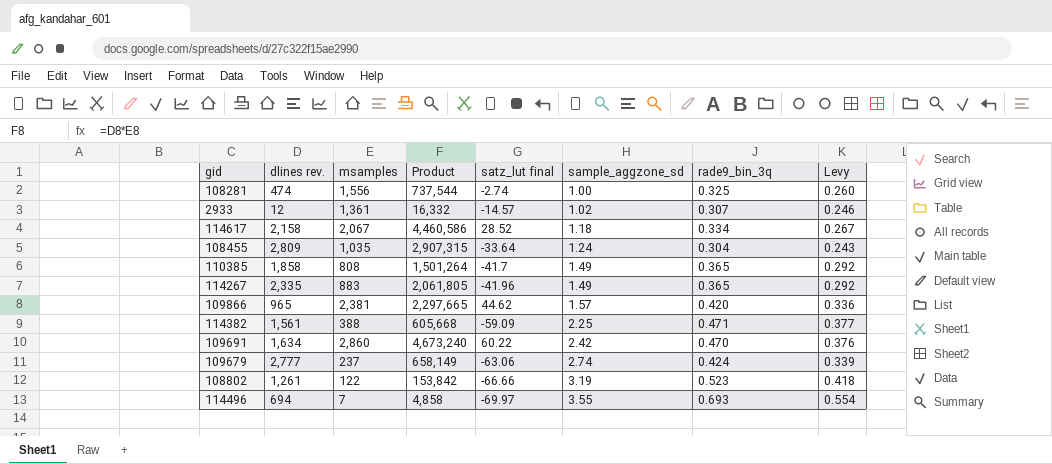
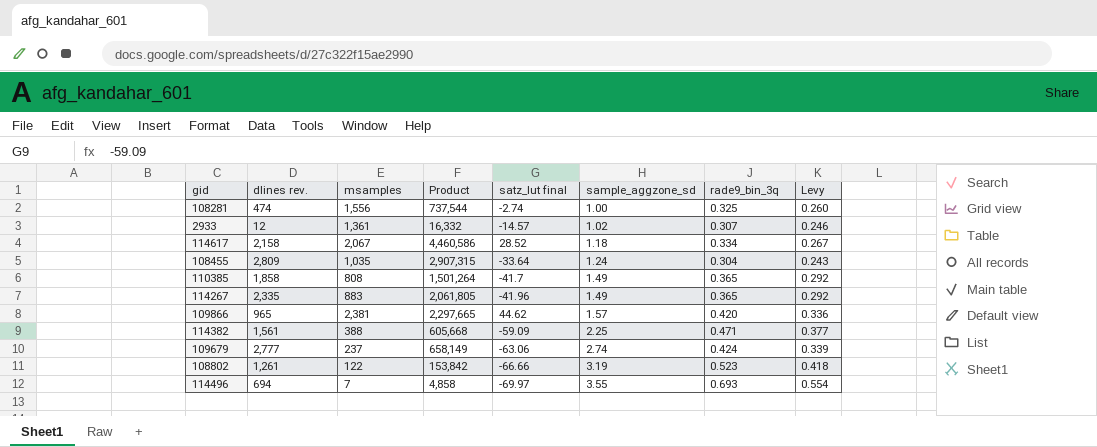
row 109691: 1,634 | 2,860 | 4,673,240 | 60.22 | 2.42 | 0.470 | 0.376 -> none

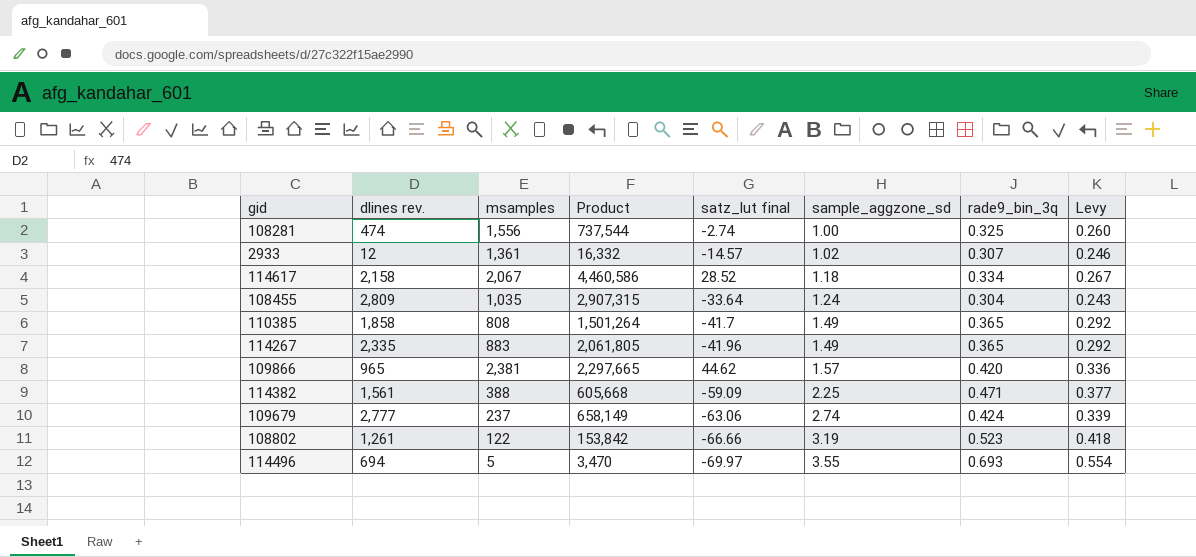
114496 | msamples: 7 -> 5
114496 | Product: 4,858 -> 3,470

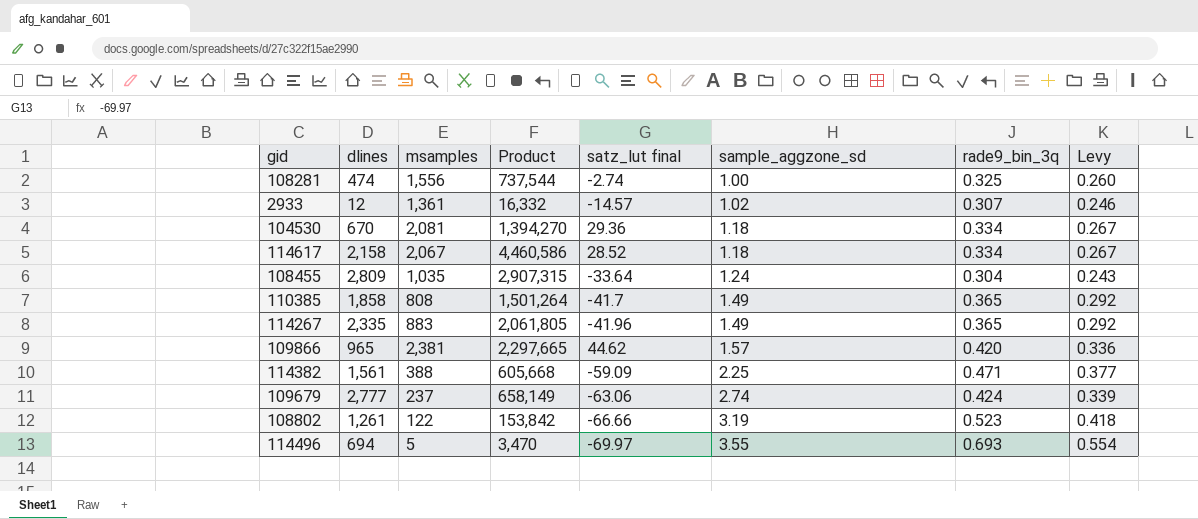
column name: dlines rev. -> dlines
row 104530: none -> 670 | 2,081 | 1,394,270 | 29.36 | 1.18 | 0.334 | 0.267

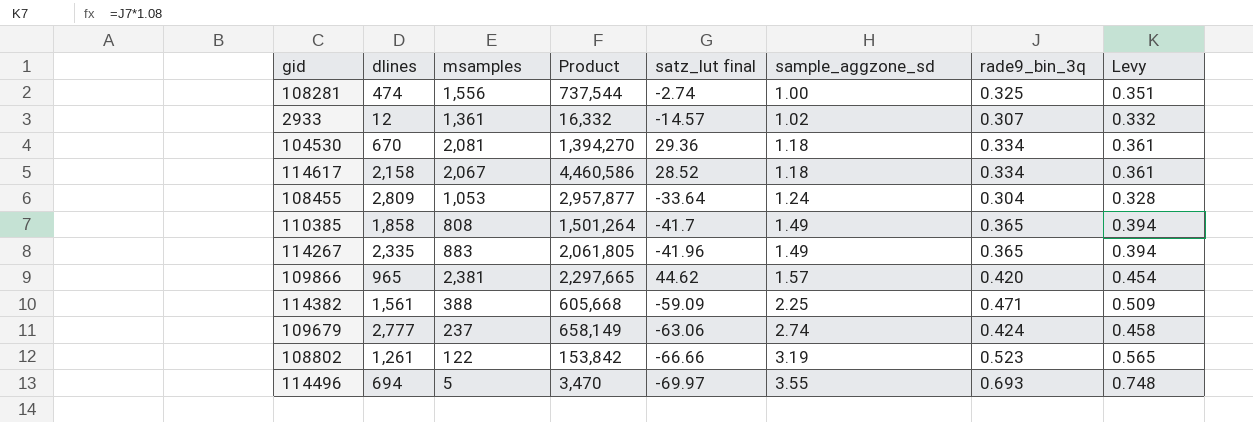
column Levy | formula: [rade9_bin_3q] * 0.8 -> [rade9_bin_3q] * 1.08
108455 | msamples: 1,035 -> 1,053
108455 | Product: 2,907,315 -> 2,957,877

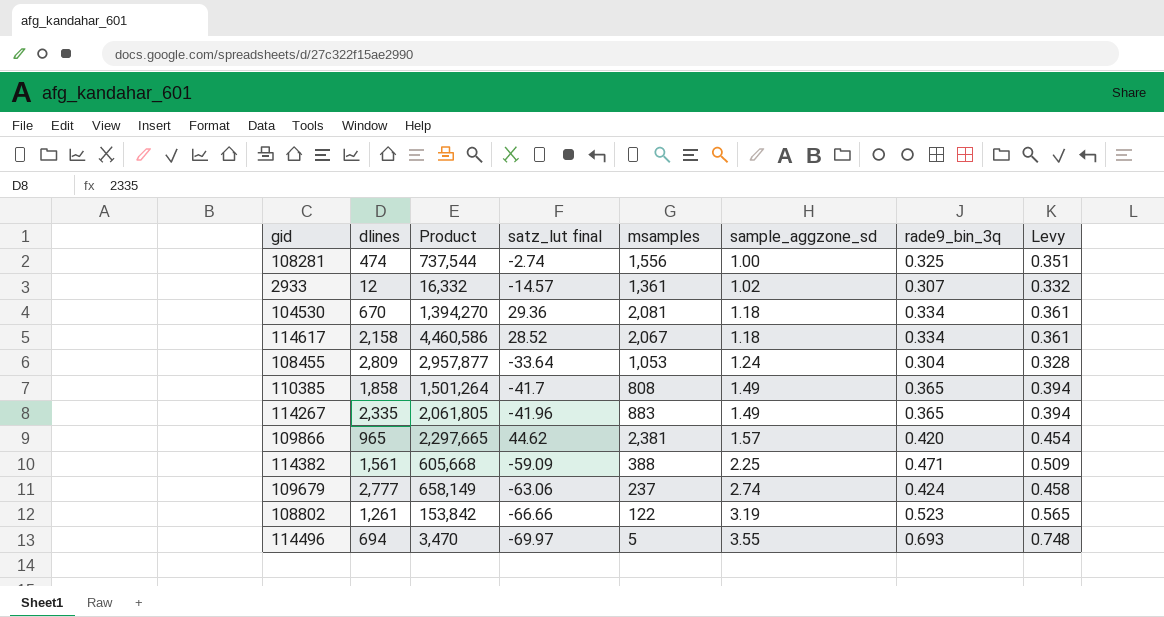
column msamples | position: 3 -> 5

